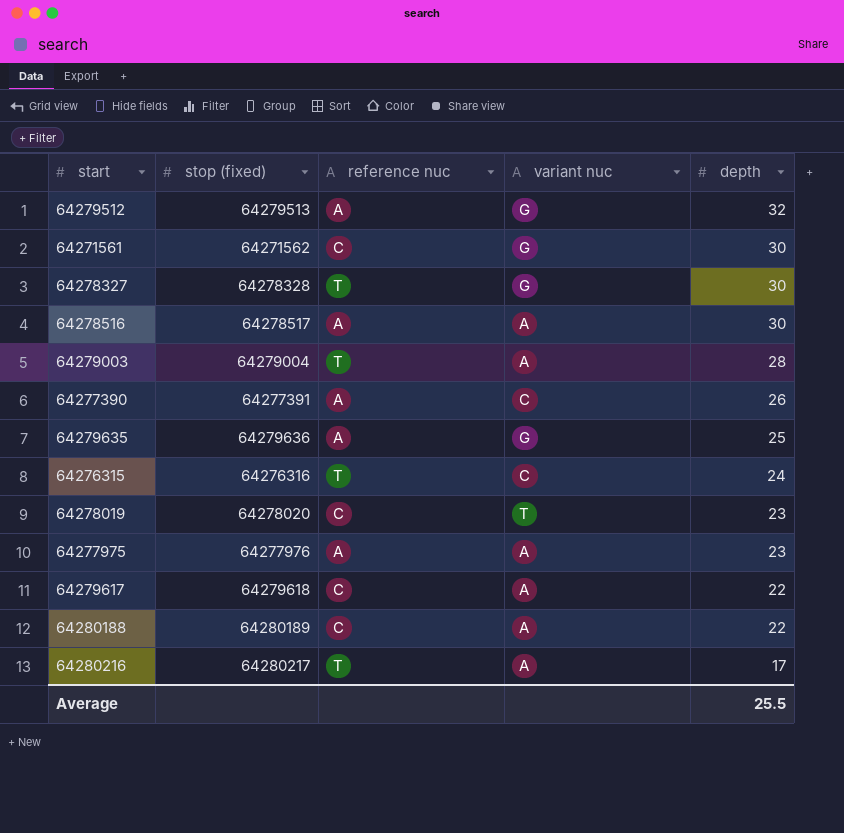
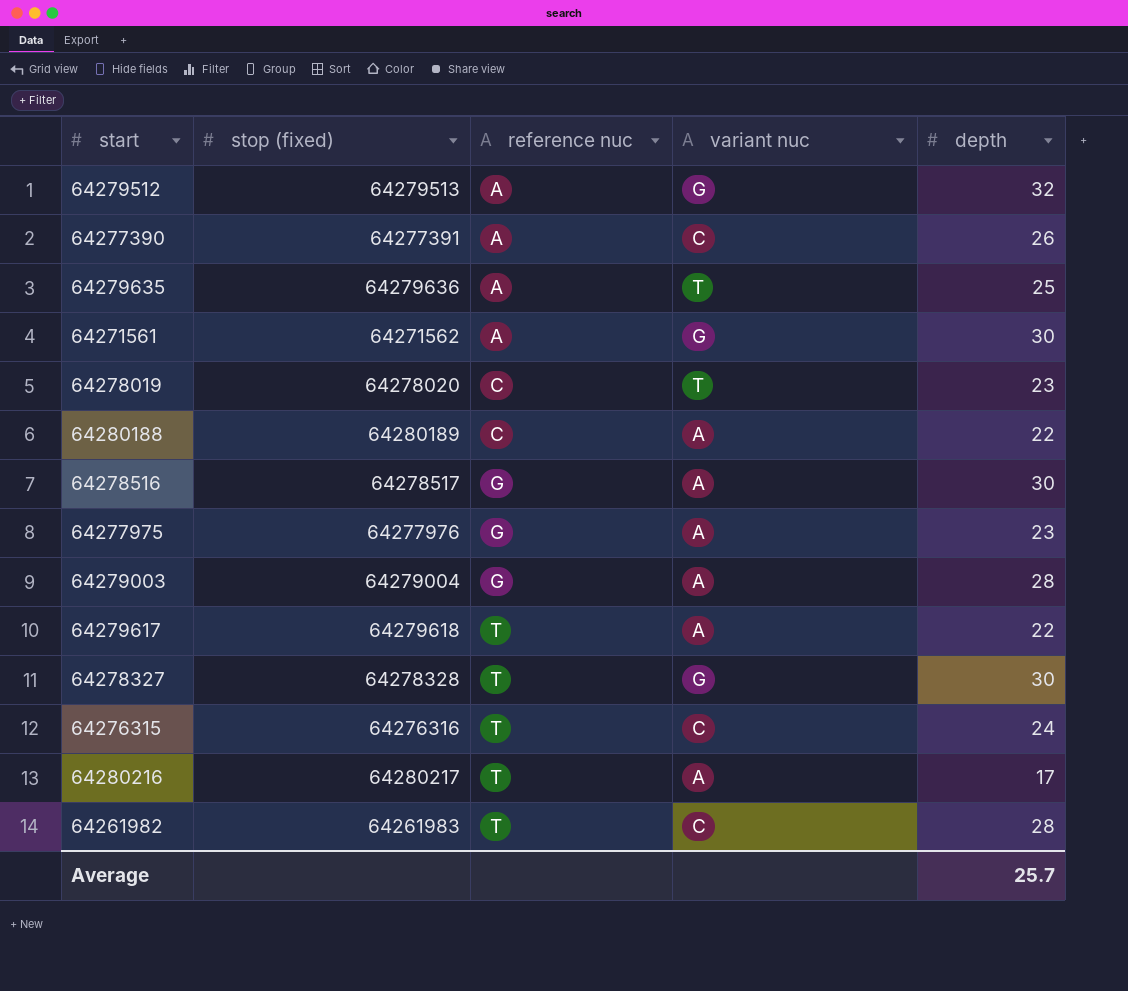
row order: depth descending -> reference nuc ascending
64279635 | variant nuc: G -> T
64271561 | reference nuc: C -> A
64278516 | reference nuc: A -> G
64277975 | reference nuc: A -> G
64279003 | reference nuc: T -> G
64279617 | reference nuc: C -> T
row 64261982: none -> 64261983 | T | C | 28
Average | depth: 25.5 -> 25.7

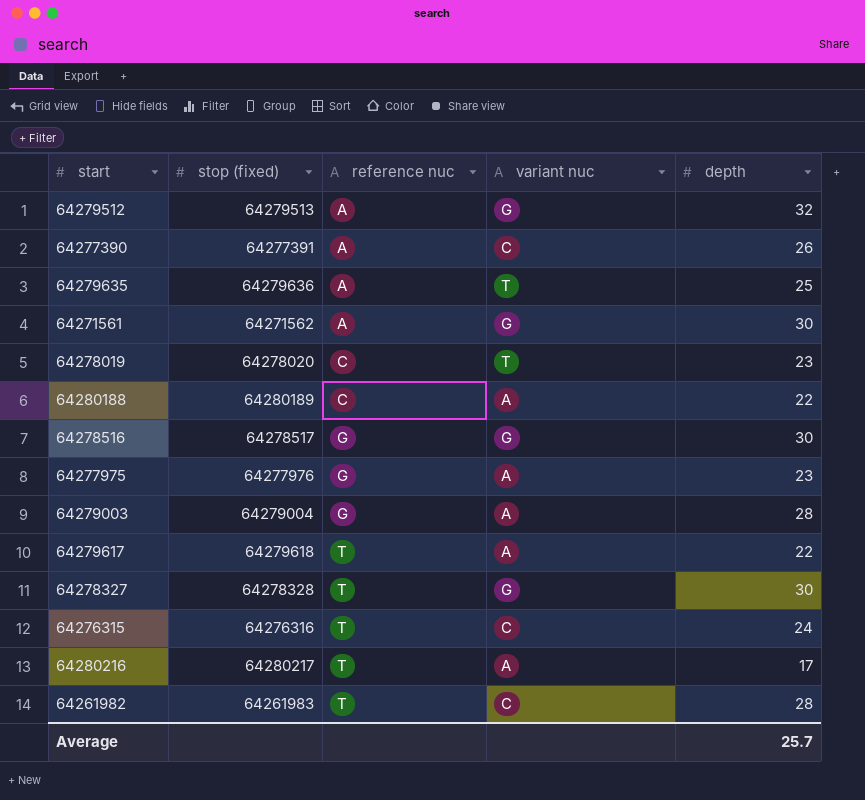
64278516 | variant nuc: A -> G

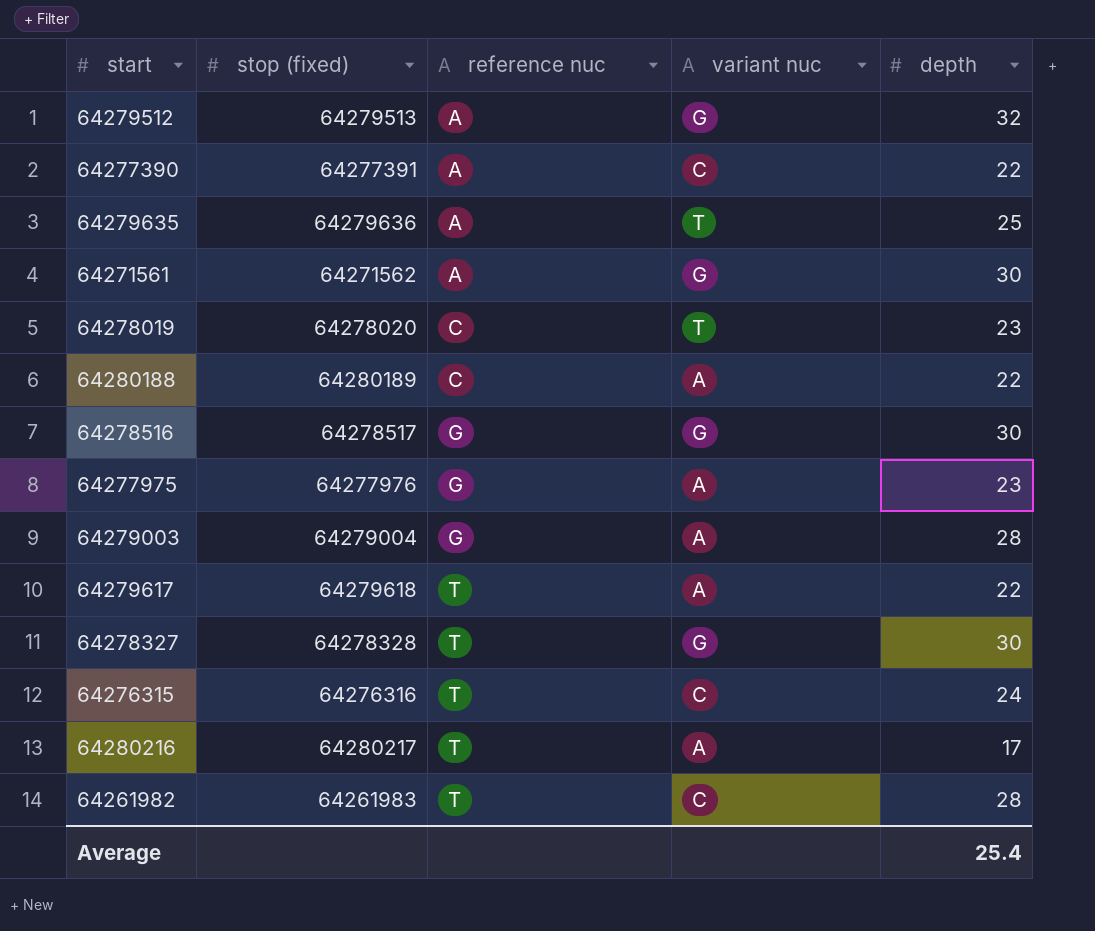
64277390 | depth: 26 -> 22
Average | depth: 25.7 -> 25.4

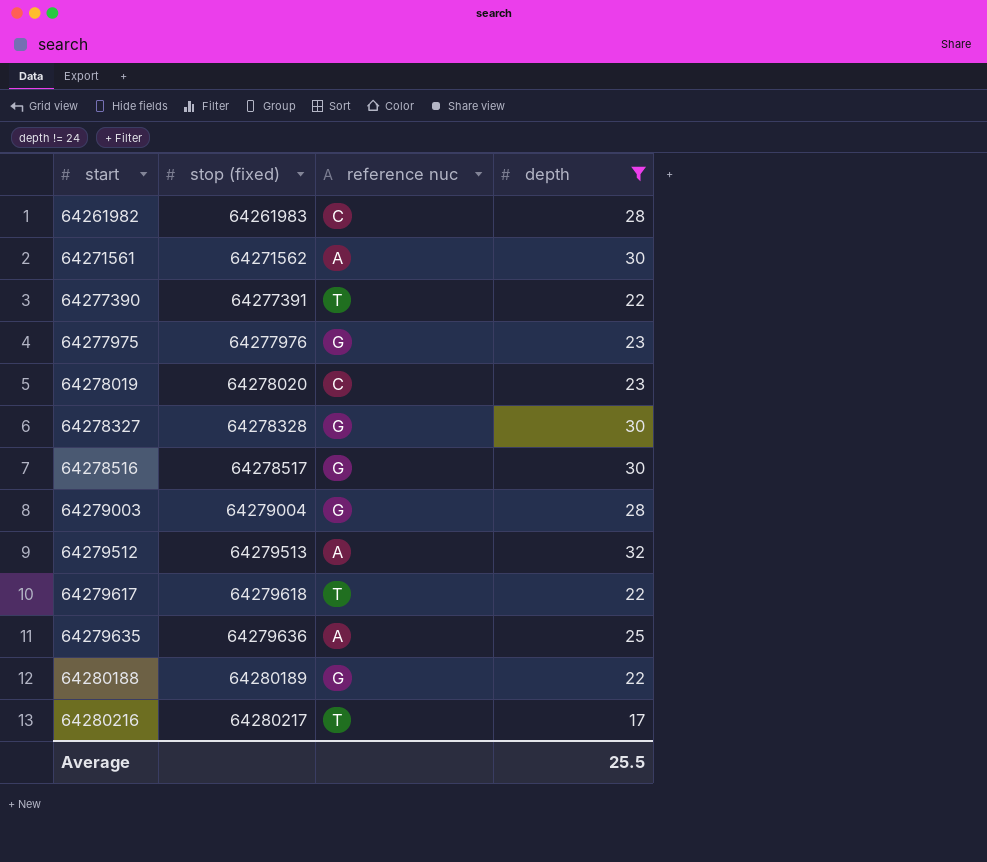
filter: none -> depth != 24
row order: reference nuc ascending -> start ascending
column variant nuc | position: 4 -> none
64261982 | reference nuc: T -> C
64277390 | reference nuc: A -> T
64278327 | reference nuc: T -> G
64280188 | reference nuc: C -> G
Average | depth: 25.4 -> 25.5

